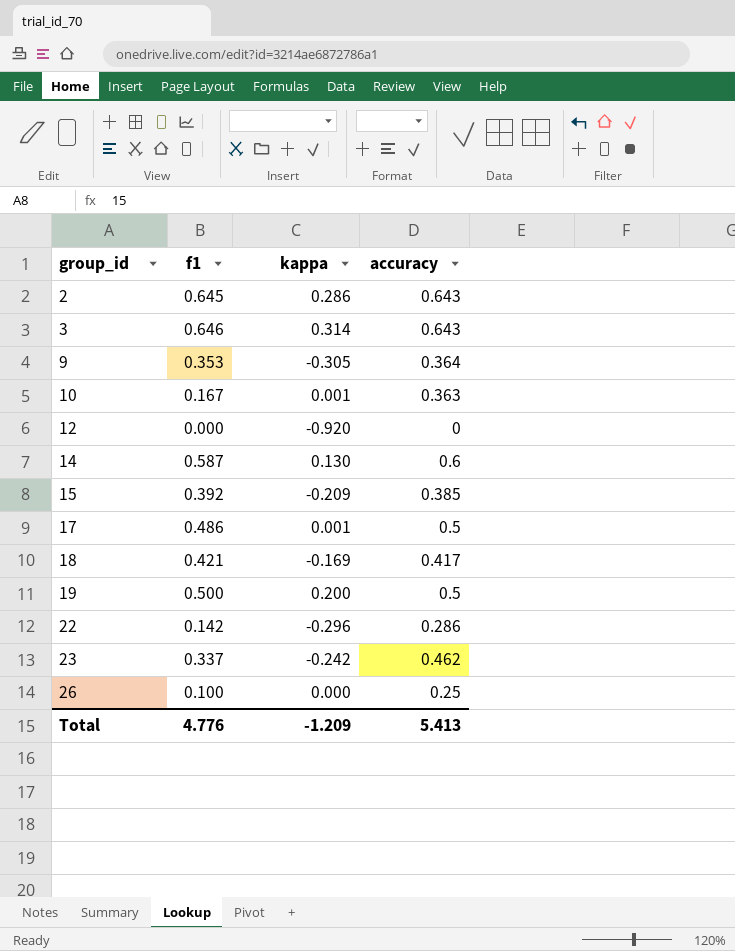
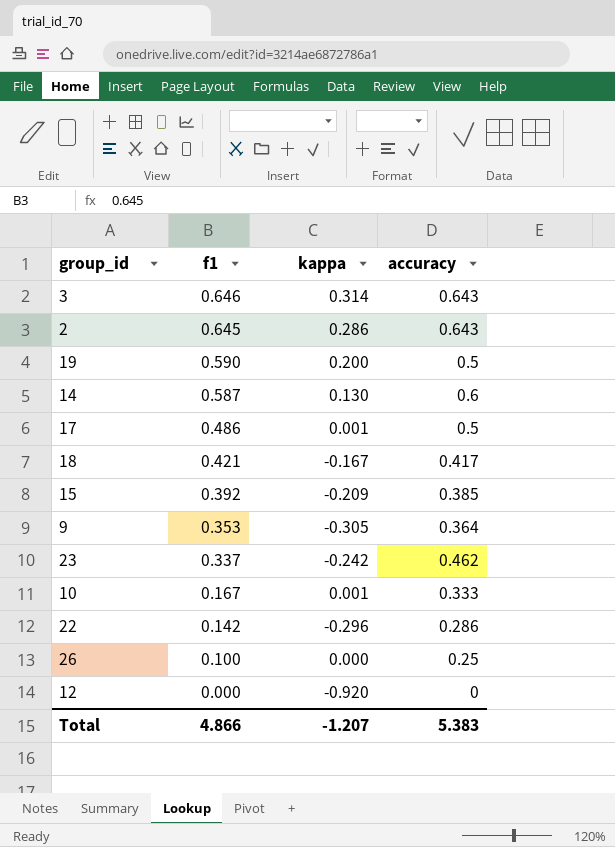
row order: group_id ascending -> f1 descending
19 | f1: 0.500 -> 0.590
18 | kappa: -0.169 -> -0.167
10 | accuracy: 0.363 -> 0.333
Total | f1: 4.776 -> 4.866
Total | kappa: -1.209 -> -1.207
Total | accuracy: 5.413 -> 5.383

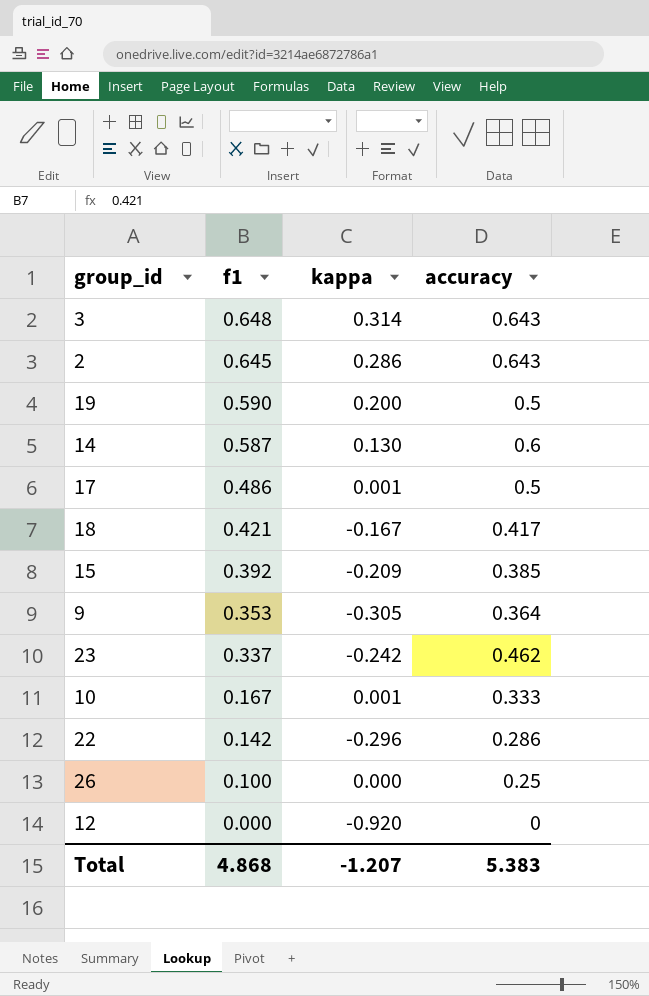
3 | f1: 0.646 -> 0.648
Total | f1: 4.866 -> 4.868

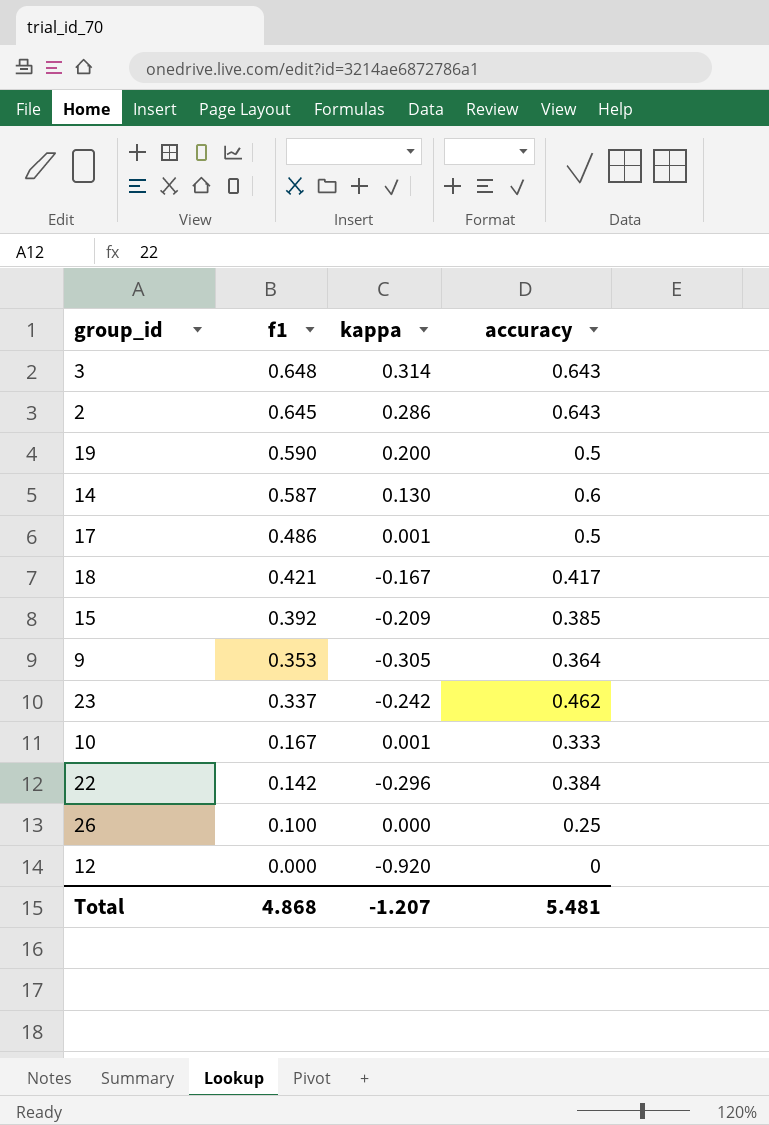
22 | accuracy: 0.286 -> 0.384
Total | accuracy: 5.383 -> 5.481

